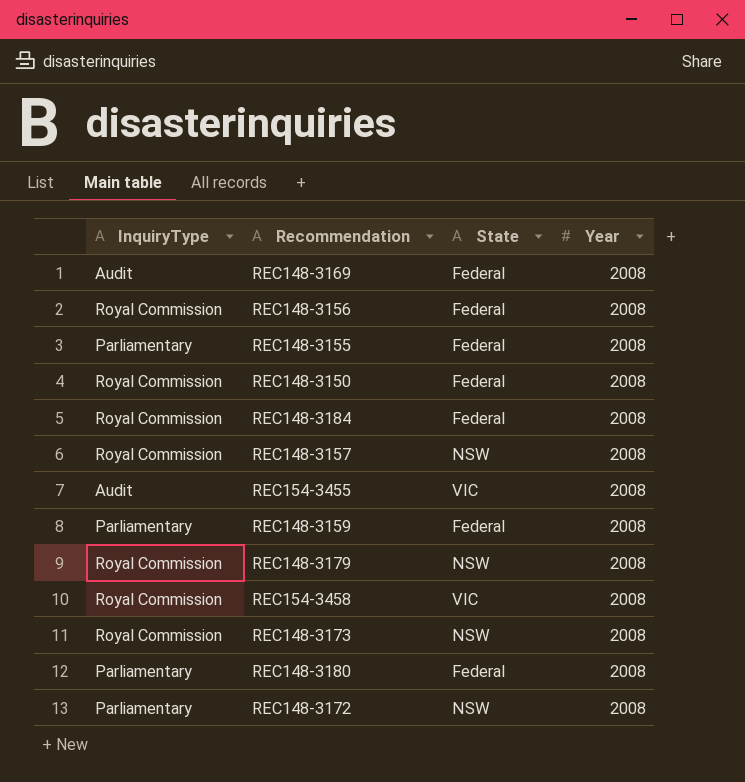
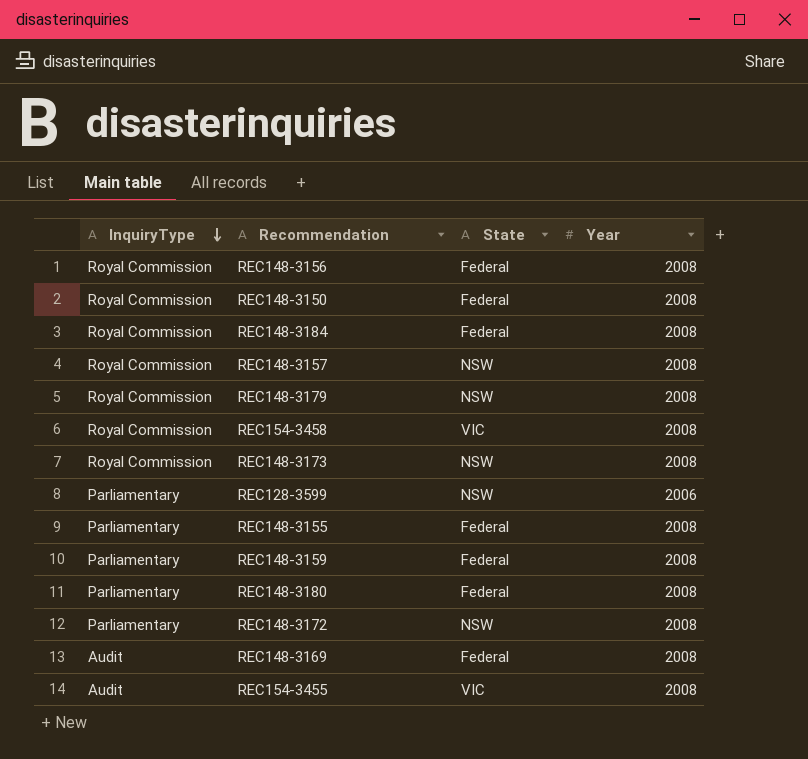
row order: none -> InquiryType descending
row REC128-3599: none -> Parliamentary | NSW | 2006

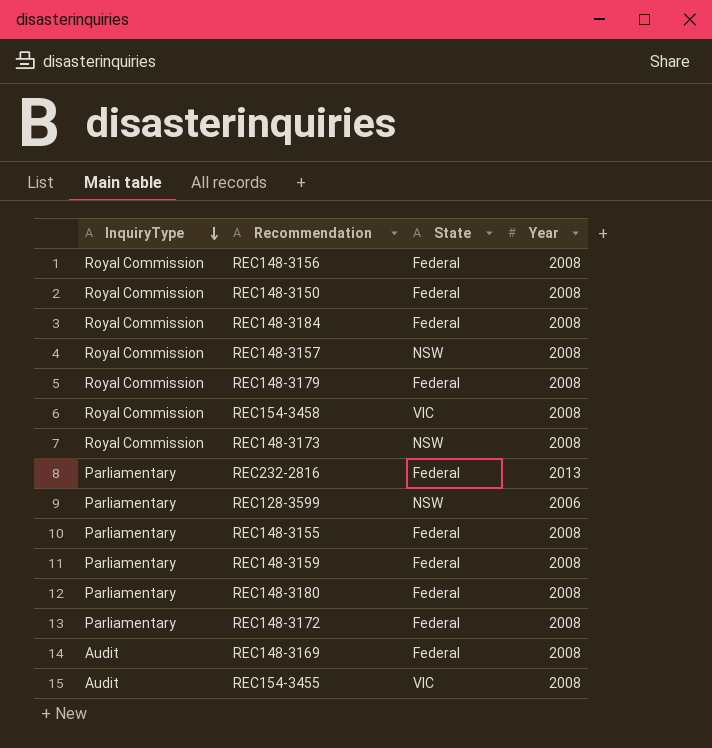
REC148-3179 | State: NSW -> Federal
row REC232-2816: none -> Parliamentary | Federal | 2013
REC148-3172 | State: NSW -> Federal

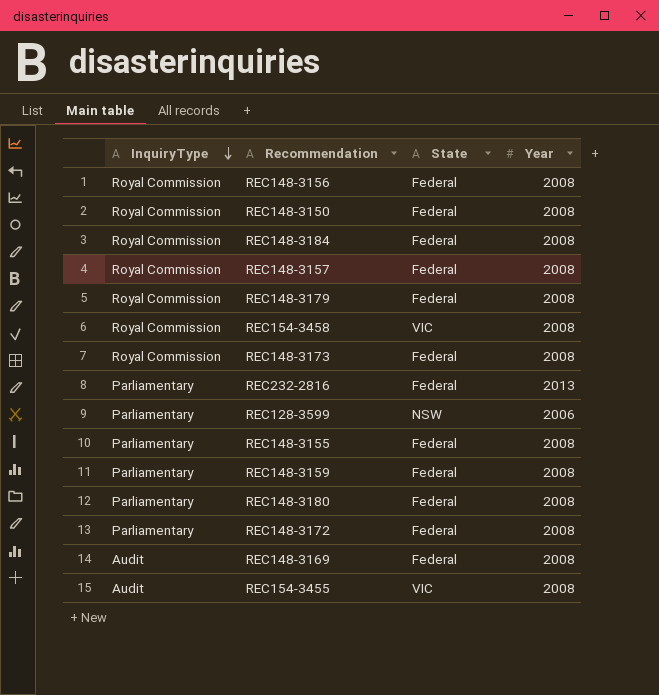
REC148-3157 | State: NSW -> Federal
REC148-3173 | State: NSW -> Federal

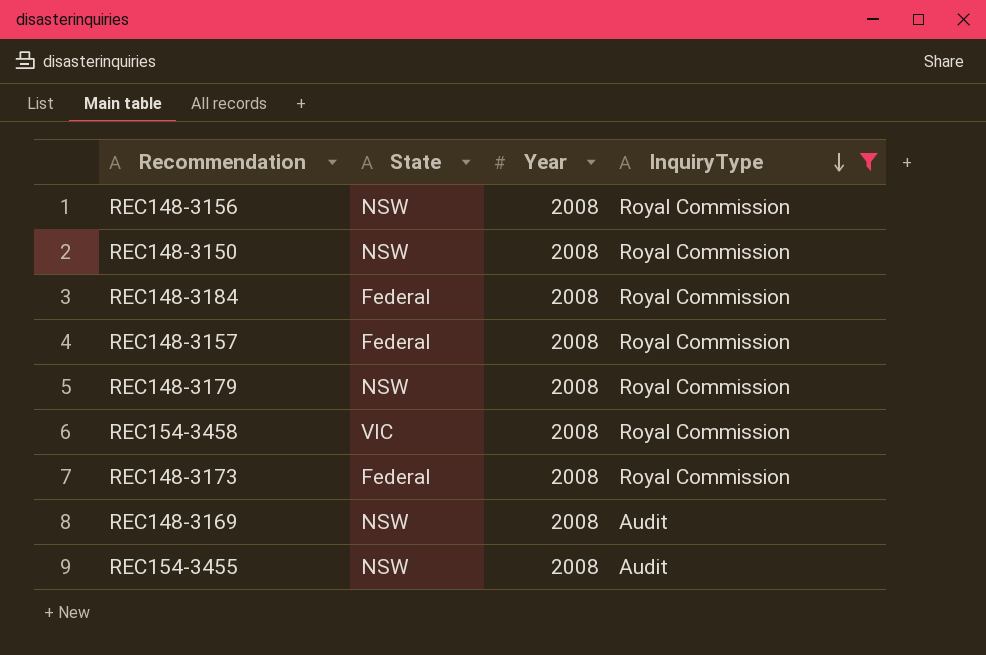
filter: none -> InquiryType != Parliamentary
column InquiryType | position: 1 -> 4
REC148-3156 | State: Federal -> NSW
REC148-3150 | State: Federal -> NSW
REC148-3179 | State: Federal -> NSW
REC148-3169 | State: Federal -> NSW
REC154-3455 | State: VIC -> NSW

